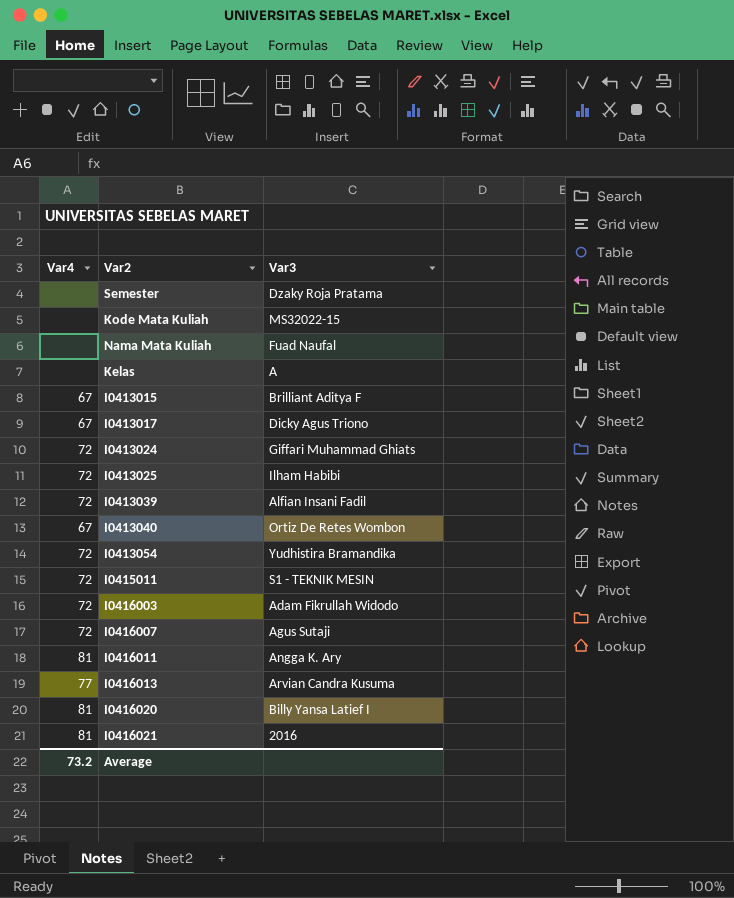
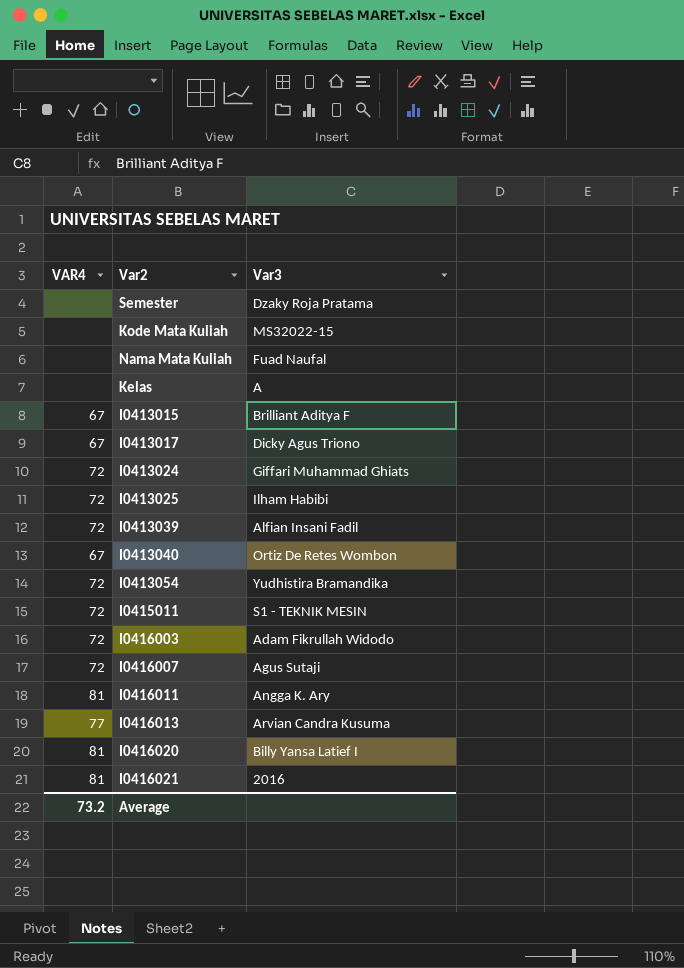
column name: Var4 -> VAR4

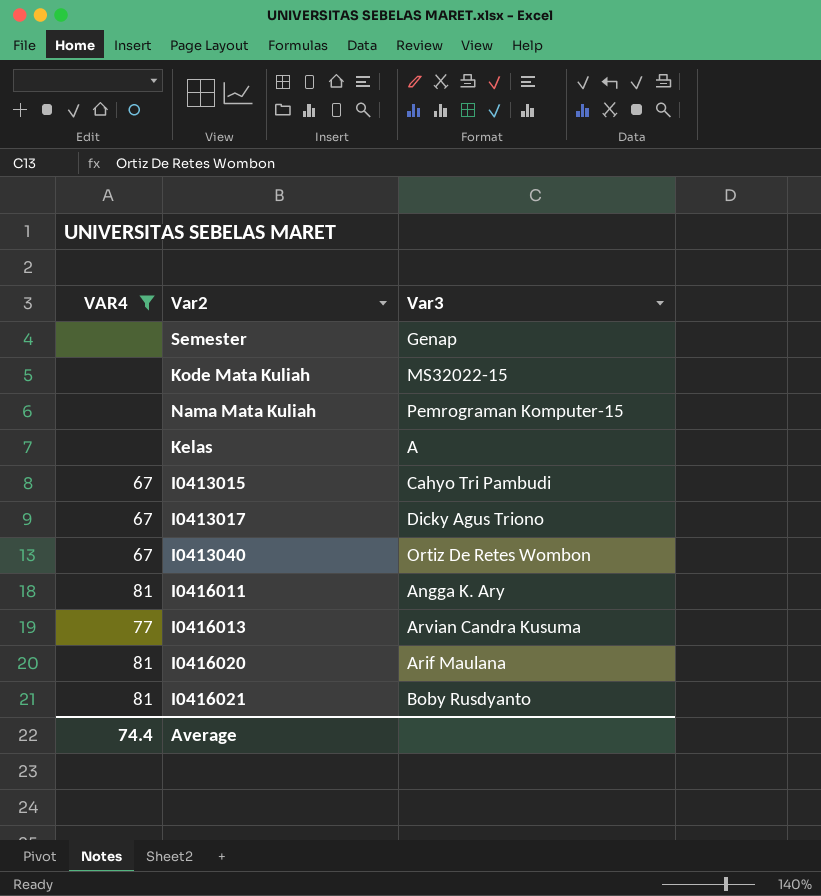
filter: none -> VAR4 != 72
Semester | Var3: Dzaky Roja Pratama -> Genap
Nama Mata Kuliah | Var3: Fuad Naufal -> Pemrograman Komputer-15
I0413015 | Var3: Brilliant Aditya F -> Cahyo Tri Pambudi
I0416020 | Var3: Billy Yansa Latief I -> Arif Maulana
I0416021 | Var3: 2016 -> Boby Rusdyanto
Average | VAR4: 73.2 -> 74.4

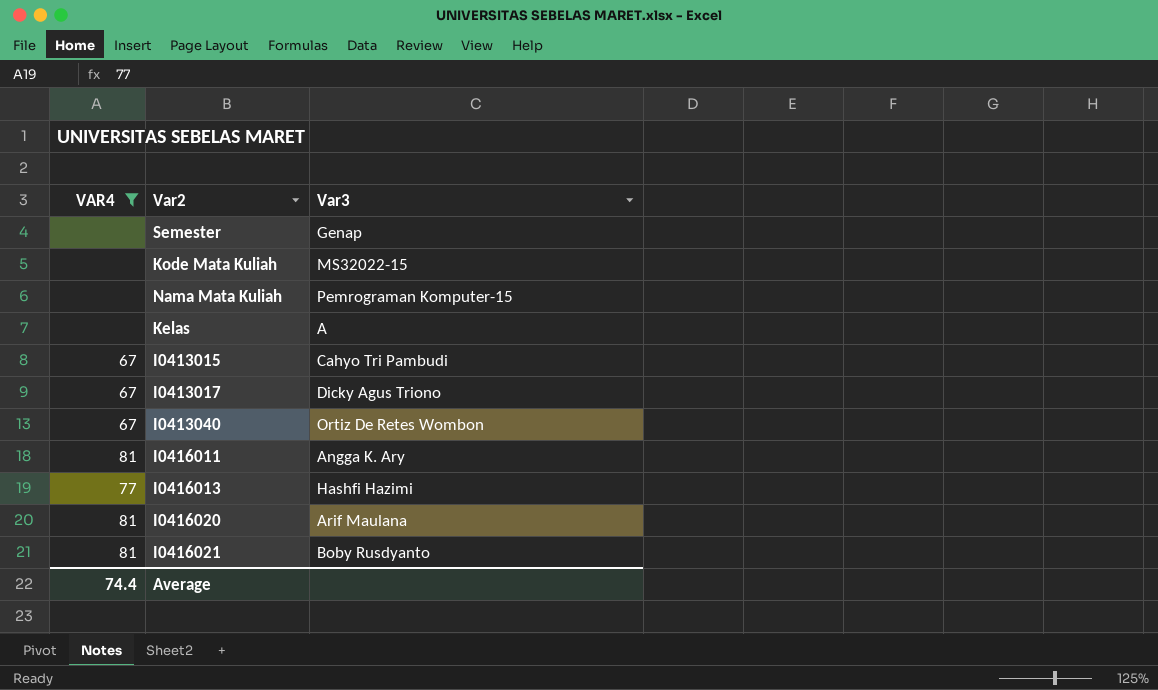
I0416013 | Var3: Arvian Candra Kusuma -> Hashfi Hazimi

